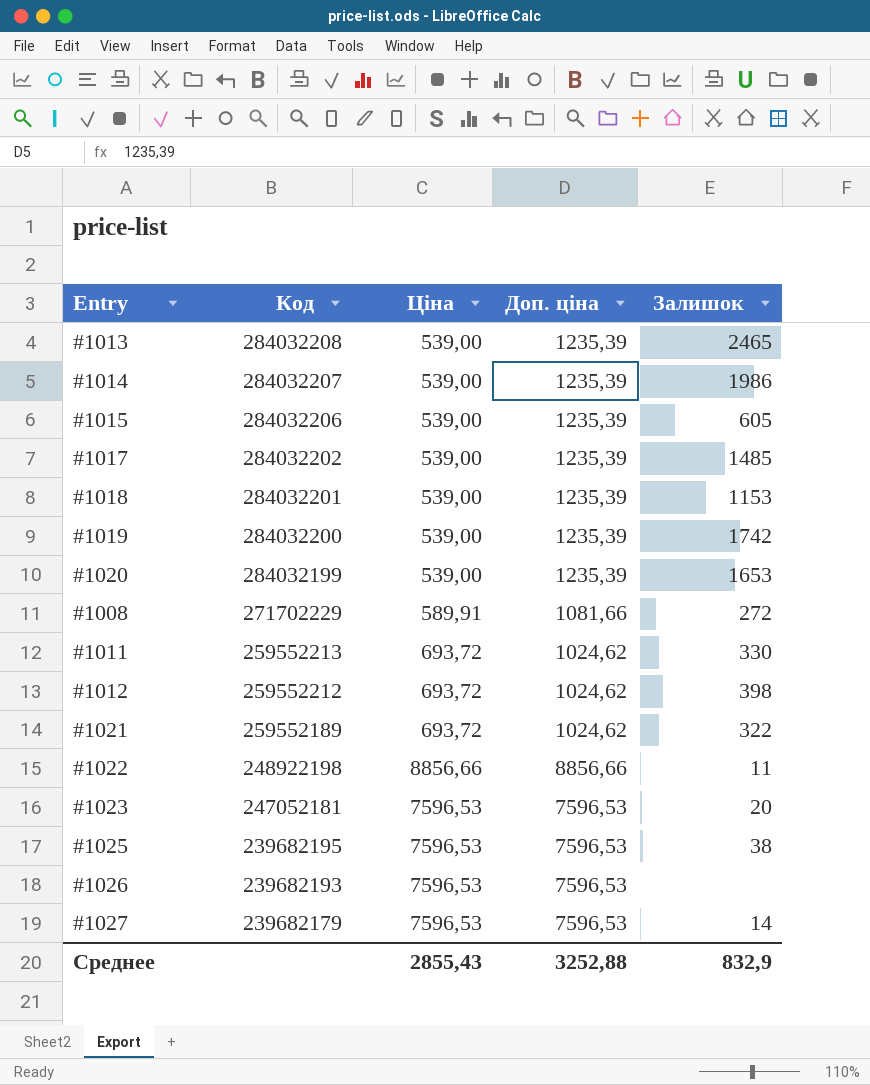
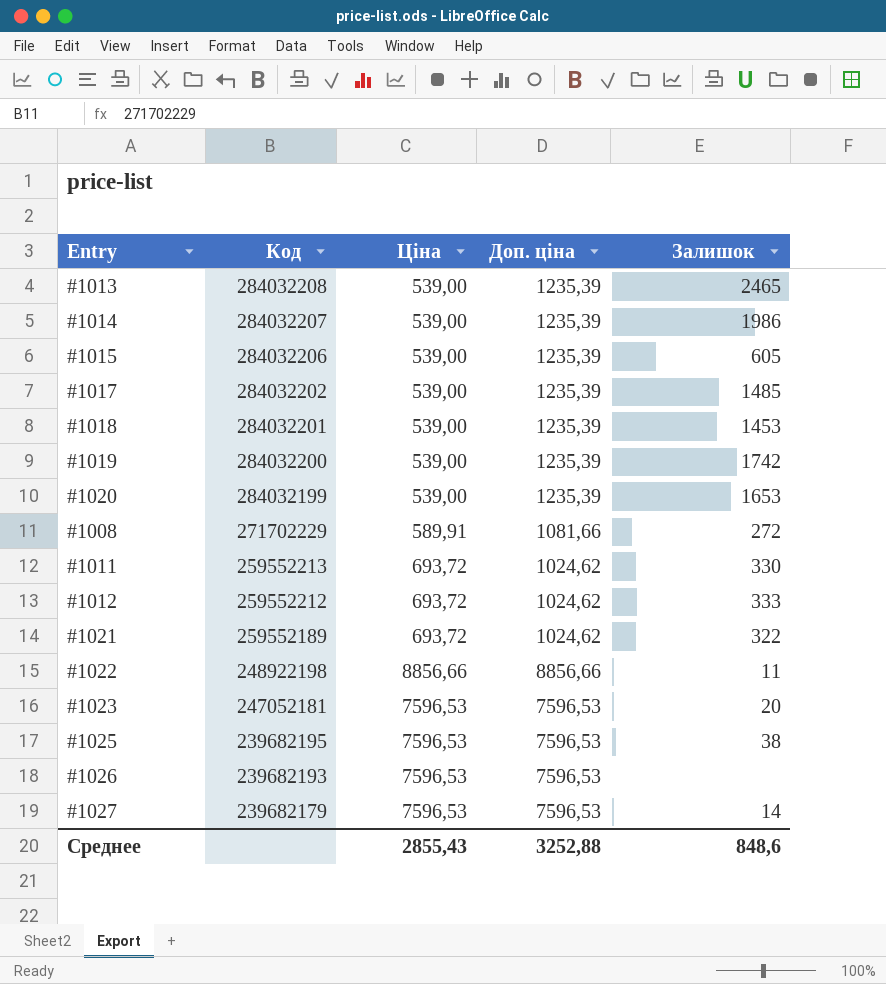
#1018 | Залишок: 1153 -> 1453
#1012 | Залишок: 398 -> 333
Среднее | Залишок: 832,9 -> 848,6

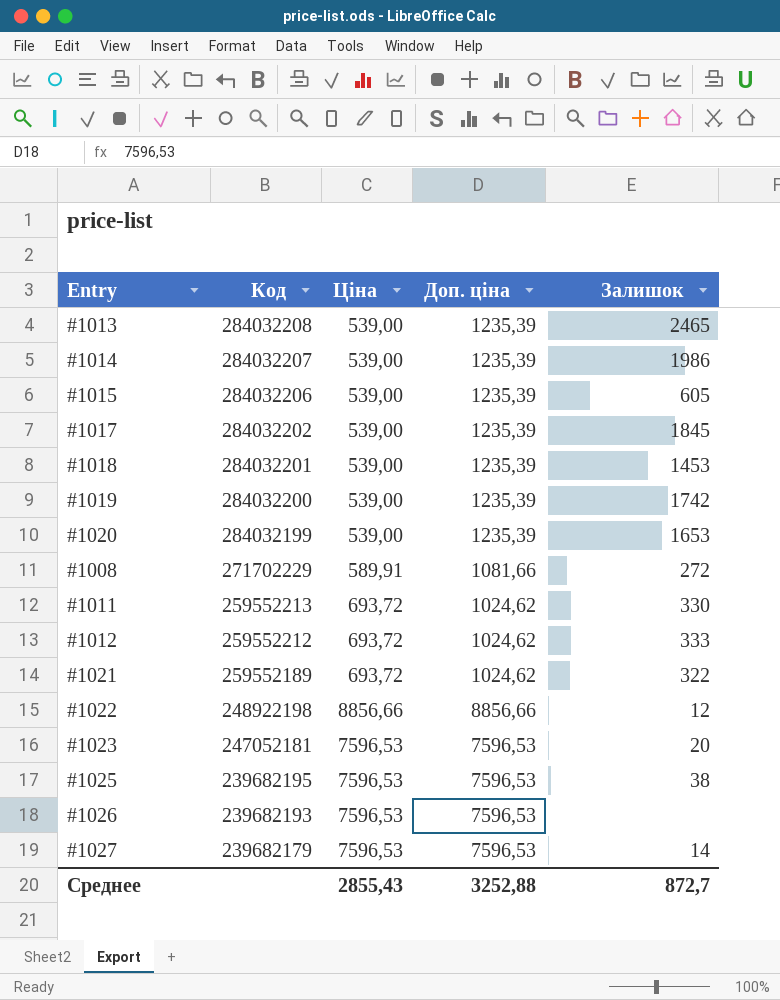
#1017 | Залишок: 1485 -> 1845
#1022 | Залишок: 11 -> 12
Среднее | Залишок: 848,6 -> 872,7

